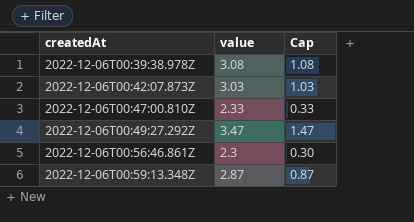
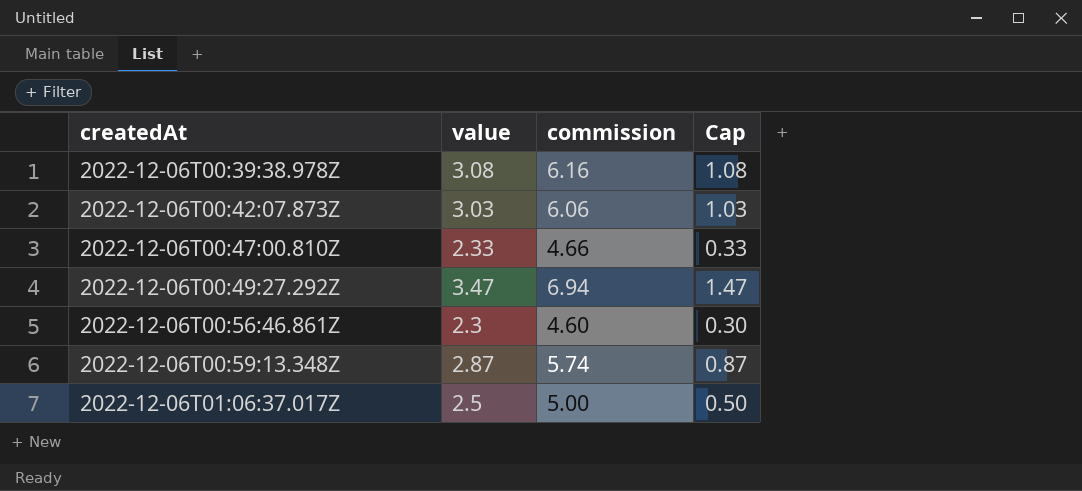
column commission | formula: none -> [value] * 2
row 2022-12-06T01:06:37.017Z: none -> 2.5 | 5.00 | 0.50

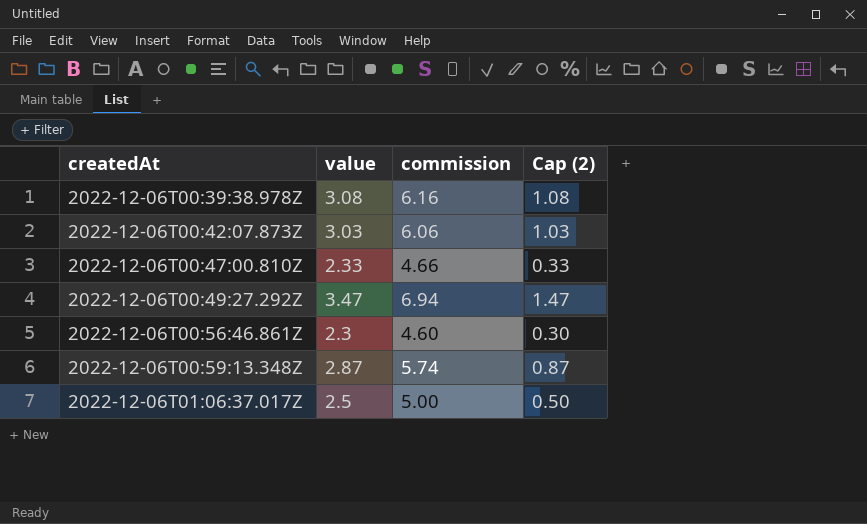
column name: Cap -> Cap (2)

